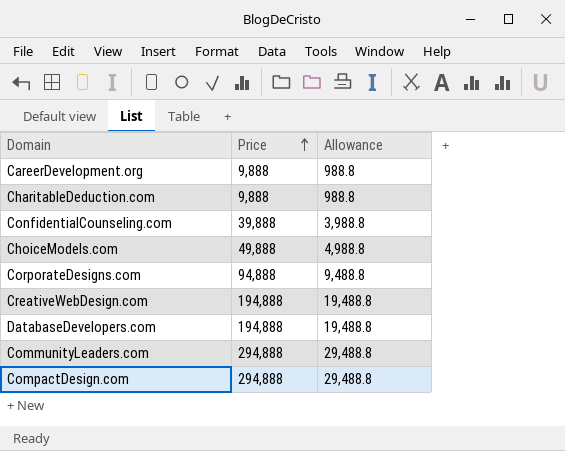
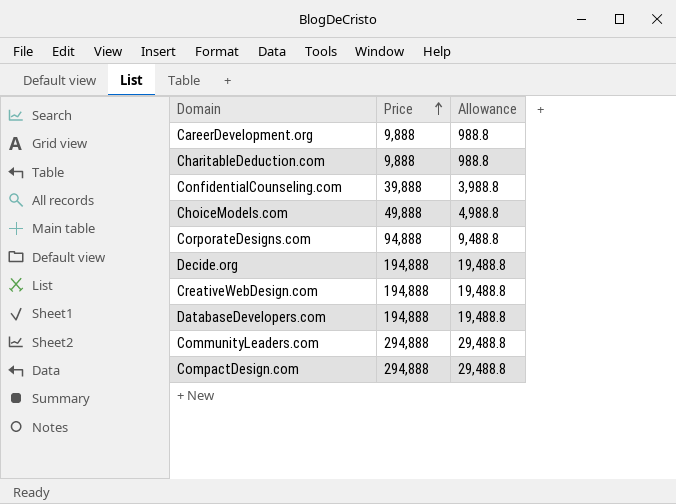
row Decide.org: none -> 194,888 | 19,488.8

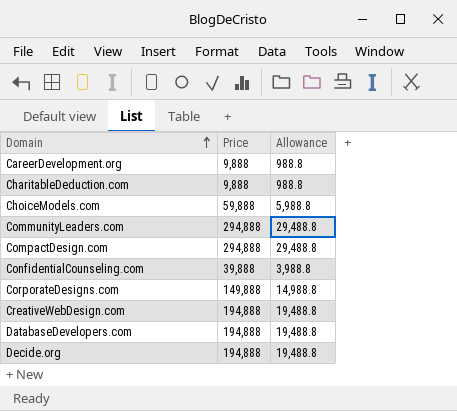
row order: Price ascending -> Domain ascending
ChoiceModels.com | Price: 49,888 -> 59,888
ChoiceModels.com | Allowance: 4,988.8 -> 5,988.8
CorporateDesigns.com | Price: 94,888 -> 149,888
CorporateDesigns.com | Allowance: 9,488.8 -> 14,988.8

